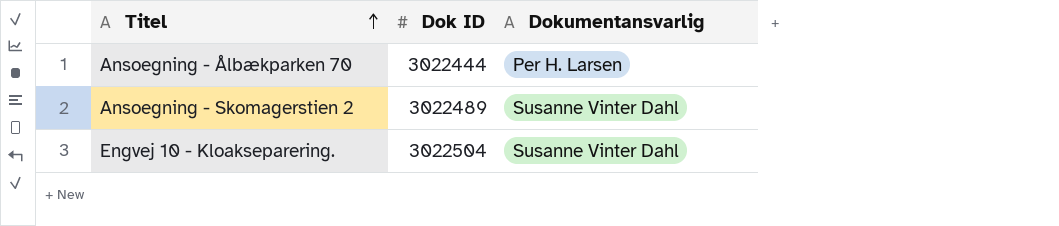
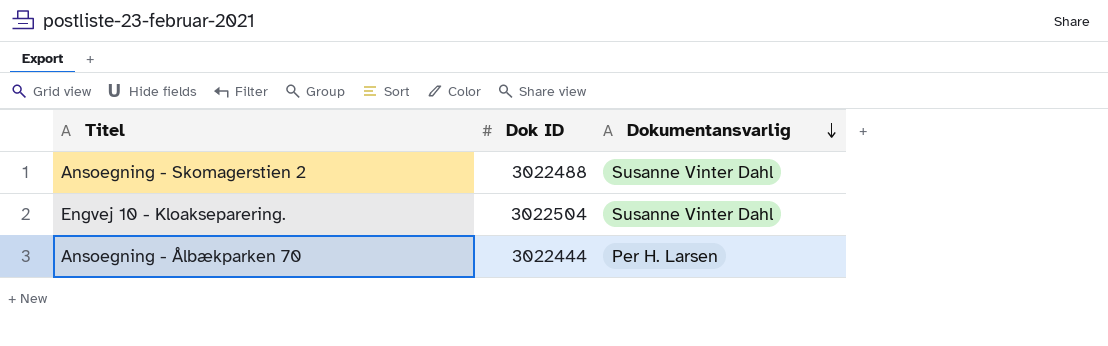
row order: Titel ascending -> Dokumentansvarlig descending
Ansoegning - Skomagerstien 2 | Dok ID: 3022489 -> 3022488

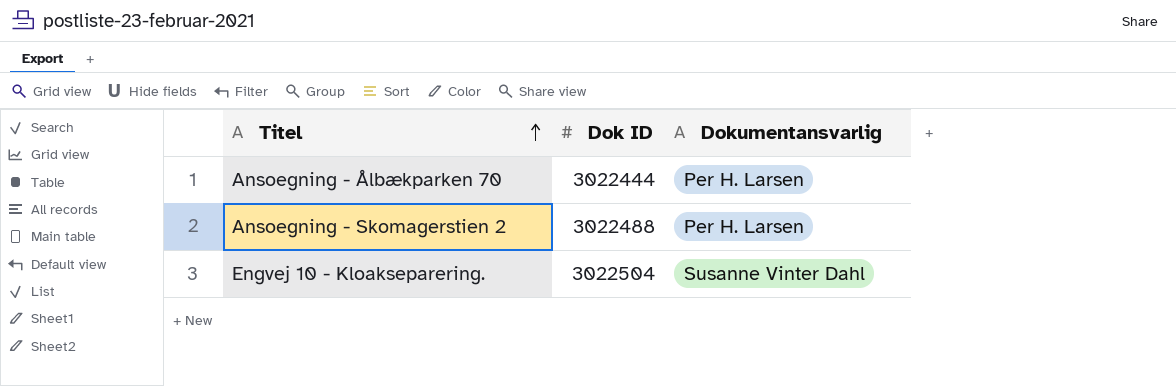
row order: Dokumentansvarlig descending -> Titel ascending
Ansoegning - Skomagerstien 2 | Dokumentansvarlig: Susanne Vinter Dahl -> Per H. Larsen

